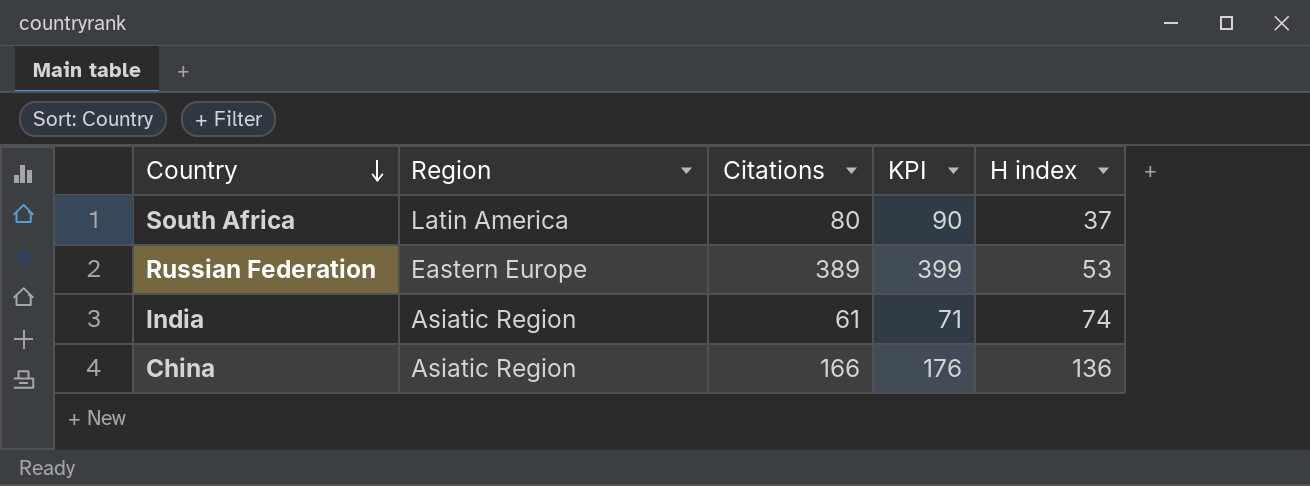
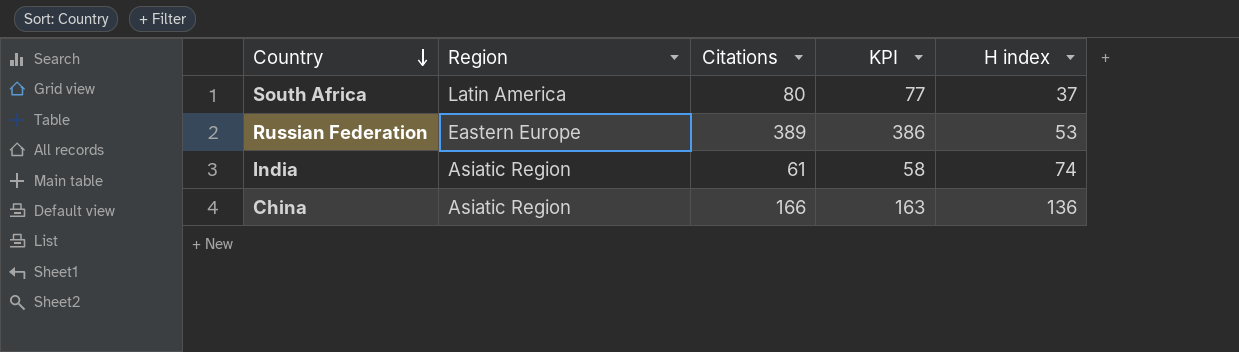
column KPI | formula: [Citations] + 10 -> [Citations] - 3

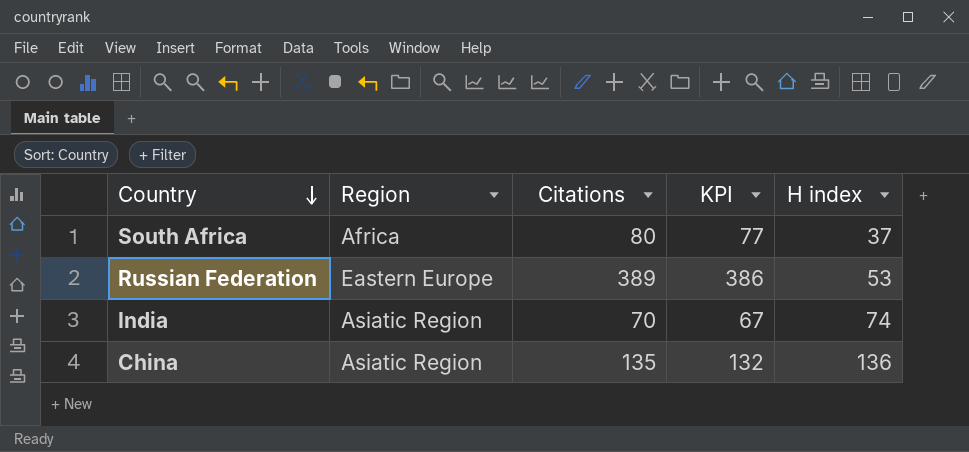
South Africa | Region: Latin America -> Africa
India | Citations: 61 -> 70
India | KPI: 58 -> 67
China | Citations: 166 -> 135
China | KPI: 163 -> 132

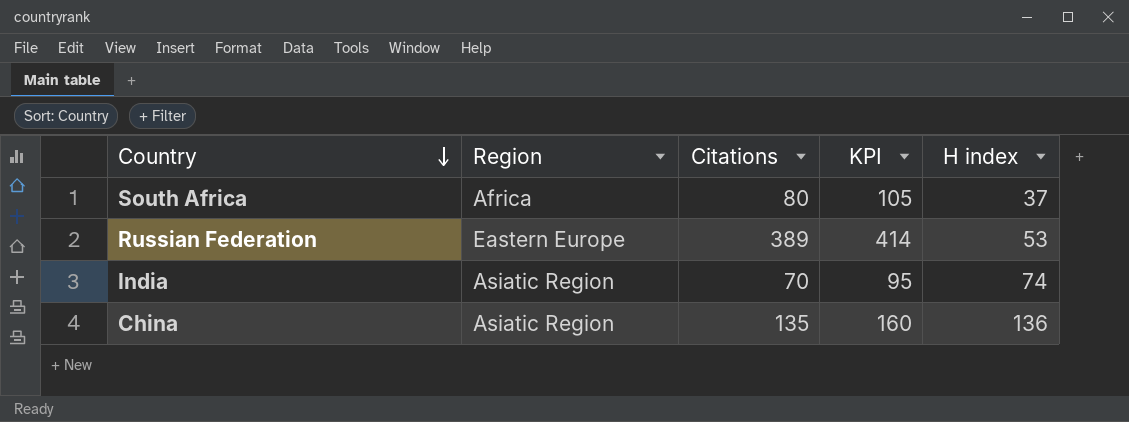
column KPI | formula: [Citations] - 3 -> [Citations] + 25

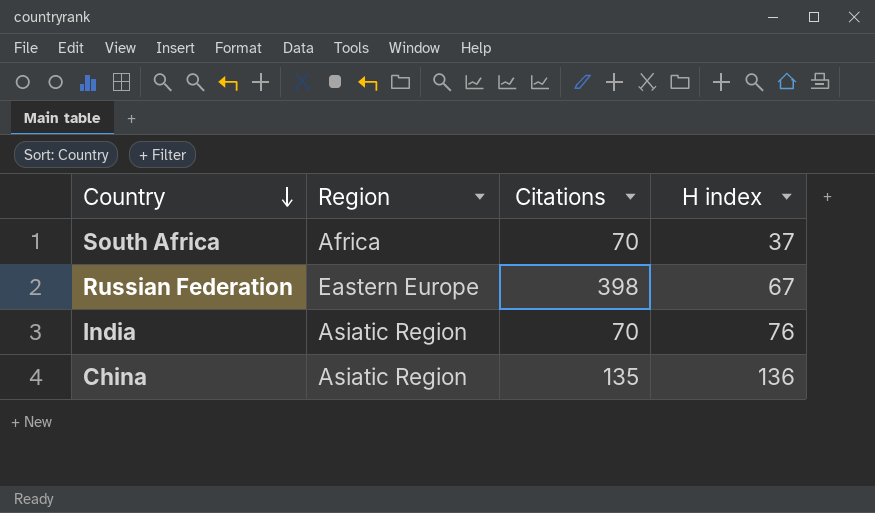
column KPI | formula: [Citations] + 25 -> none
South Africa | Citations: 80 -> 70
Russian Federation | Citations: 389 -> 398
Russian Federation | H index: 53 -> 67
India | H index: 74 -> 76

